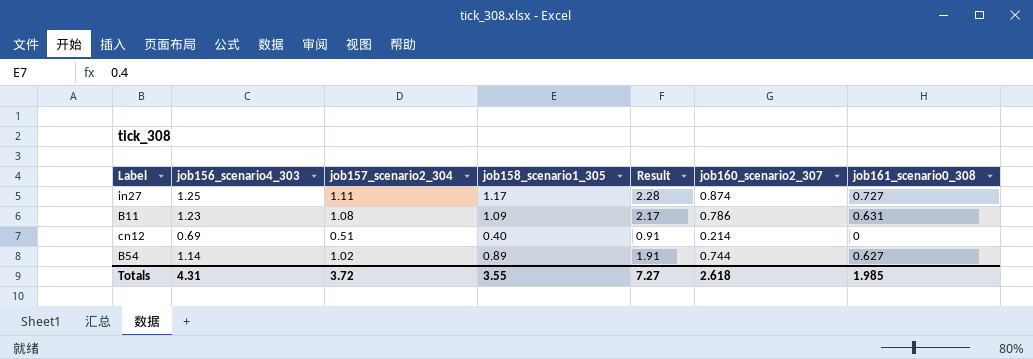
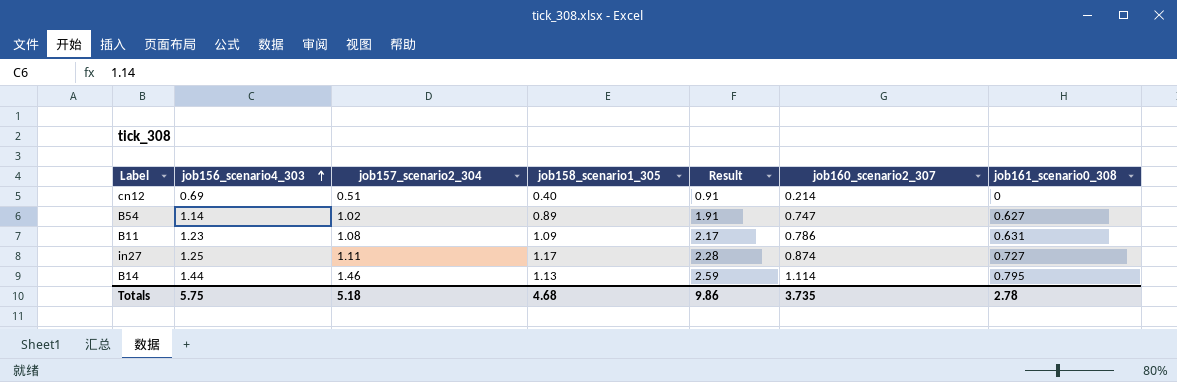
row order: none -> job156_scenario4_303 ascending
B54 | job160_scenario2_307: 0.744 -> 0.747
row B14: none -> 1.44 | 1.46 | 1.13 | 2.59 | 1.114 | 0.795
Totals | job156_scenario4_303: 4.31 -> 5.75
Totals | job157_scenario2_304: 3.72 -> 5.18
Totals | job158_scenario1_305: 3.55 -> 4.68
Totals | Result: 7.27 -> 9.86
Totals | job160_scenario2_307: 2.618 -> 3.735
Totals | job161_scenario0_308: 1.985 -> 2.78

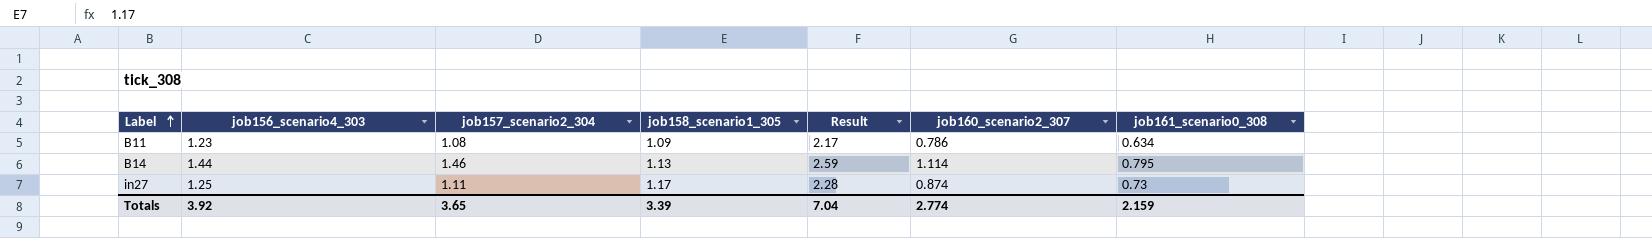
row order: job156_scenario4_303 ascending -> Label ascending
row cn12: 0.69 | 0.51 | 0.40 | 0.91 | 0.214 | 0 -> none
row B54: 1.14 | 1.02 | 0.89 | 1.91 | 0.747 | 0.627 -> none
B11 | job161_scenario0_308: 0.631 -> 0.634
in27 | job161_scenario0_308: 0.727 -> 0.73
Totals | job156_scenario4_303: 5.75 -> 3.92
Totals | job157_scenario2_304: 5.18 -> 3.65
Totals | job158_scenario1_305: 4.68 -> 3.39
Totals | Result: 9.86 -> 7.04
Totals | job160_scenario2_307: 3.735 -> 2.774
Totals | job161_scenario0_308: 2.78 -> 2.159

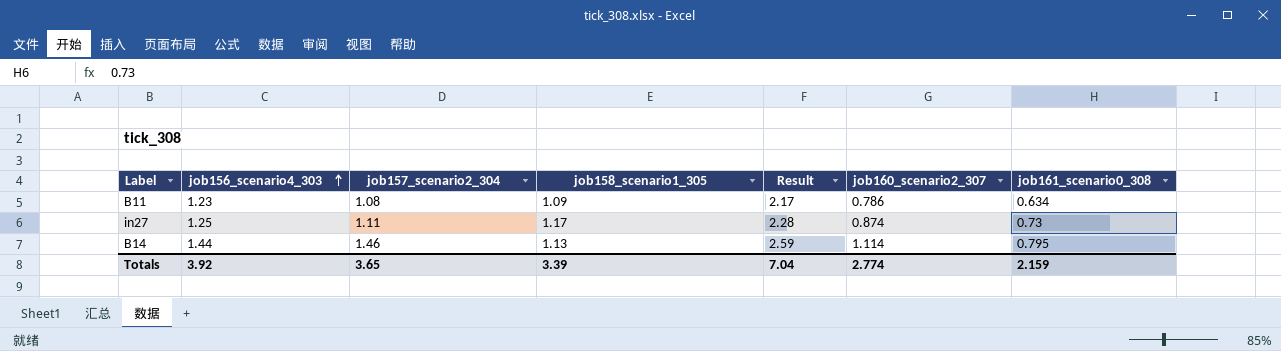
row order: Label ascending -> job156_scenario4_303 ascending

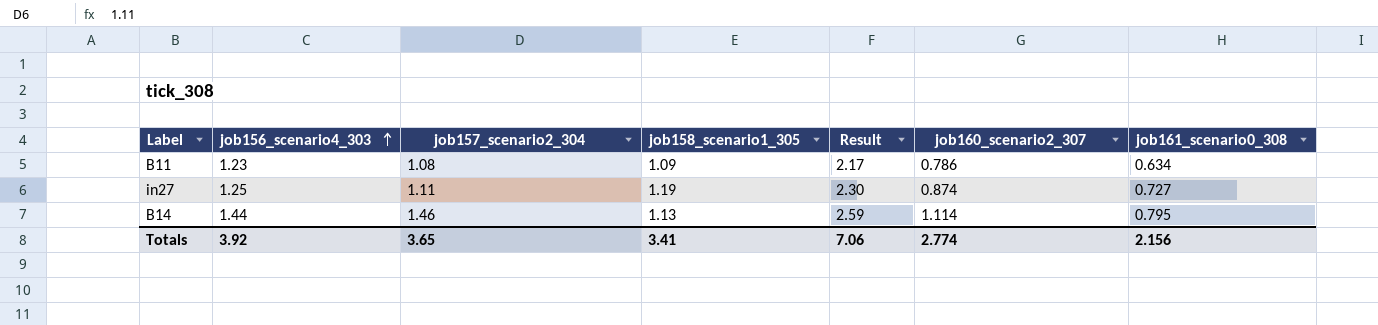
in27 | job158_scenario1_305: 1.17 -> 1.19
in27 | Result: 2.28 -> 2.30
in27 | job161_scenario0_308: 0.73 -> 0.727
Totals | job158_scenario1_305: 3.39 -> 3.41
Totals | Result: 7.04 -> 7.06
Totals | job161_scenario0_308: 2.159 -> 2.156

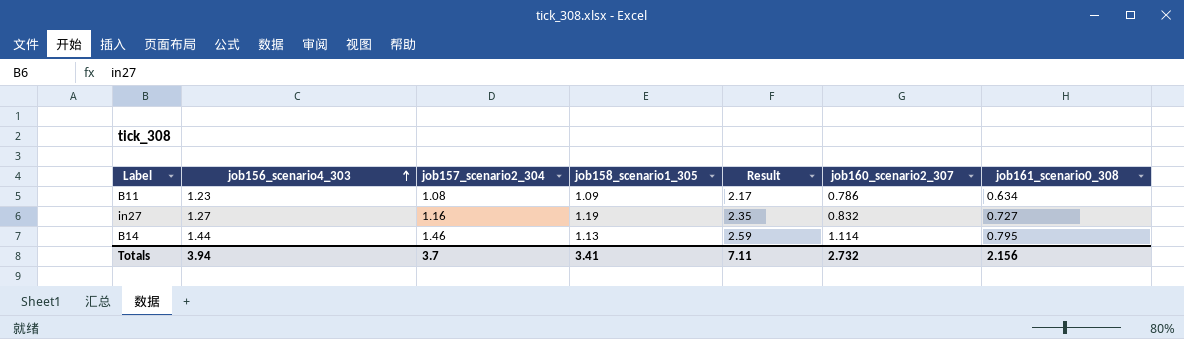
in27 | job156_scenario4_303: 1.25 -> 1.27
in27 | job157_scenario2_304: 1.11 -> 1.16
in27 | Result: 2.30 -> 2.35
in27 | job160_scenario2_307: 0.874 -> 0.832
Totals | job156_scenario4_303: 3.92 -> 3.94
Totals | job157_scenario2_304: 3.65 -> 3.7
Totals | Result: 7.06 -> 7.11
Totals | job160_scenario2_307: 2.774 -> 2.732

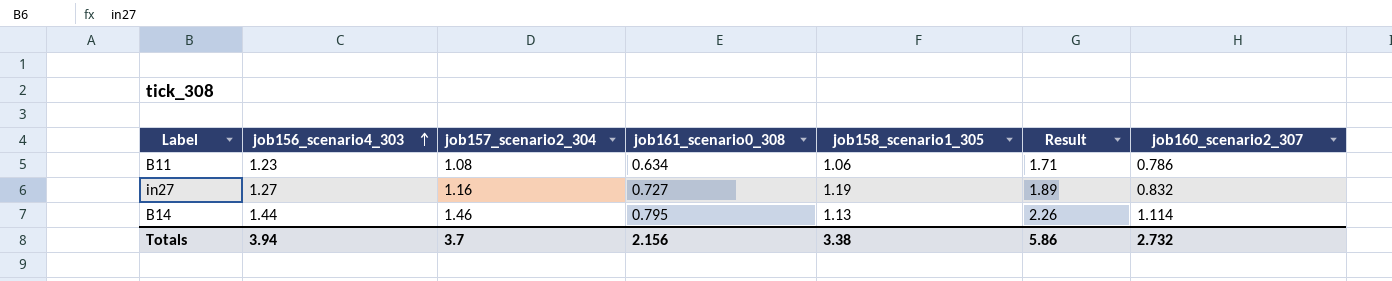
column job161_scenario0_308 | position: 7 -> 4
column Result | formula: [job157_scenario2_304] + [job158_scenario1_305] -> [job157_scenario2_304] + [job161_scenario0_308]
B11 | job158_scenario1_305: 1.09 -> 1.06
Totals | job158_scenario1_305: 3.41 -> 3.38
Totals | Result: 7.11 -> 5.86

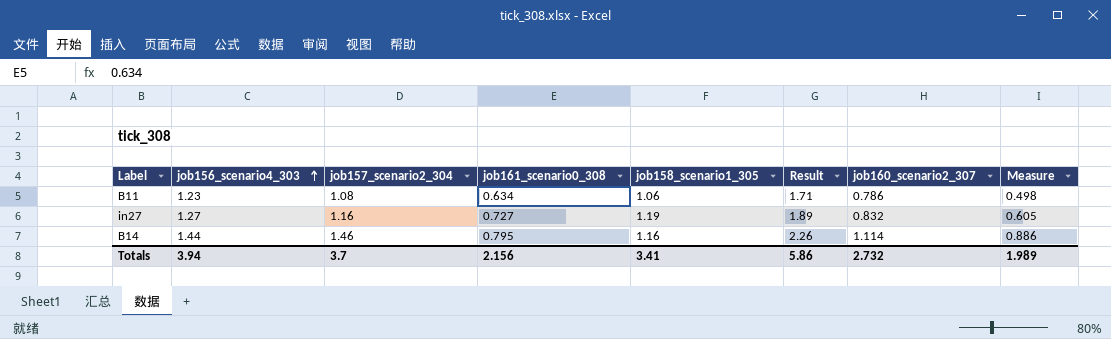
column Measure | formula: none -> [job161_scenario0_308] * [job160_scenario2_307]
B14 | job158_scenario1_305: 1.13 -> 1.16
Totals | job158_scenario1_305: 3.38 -> 3.41

